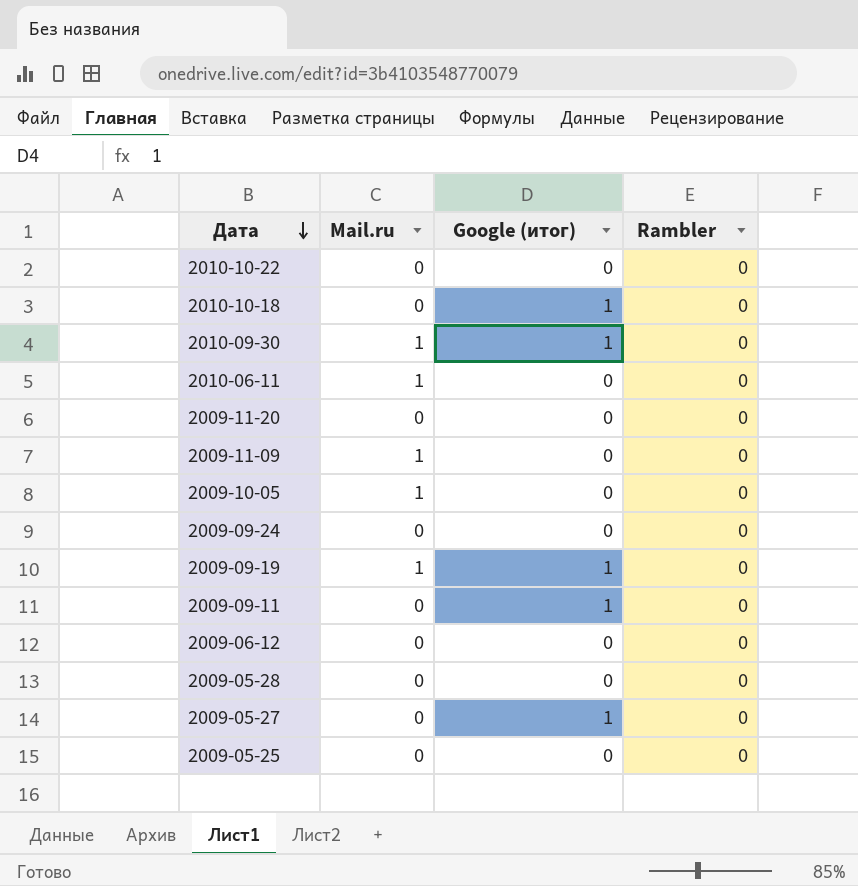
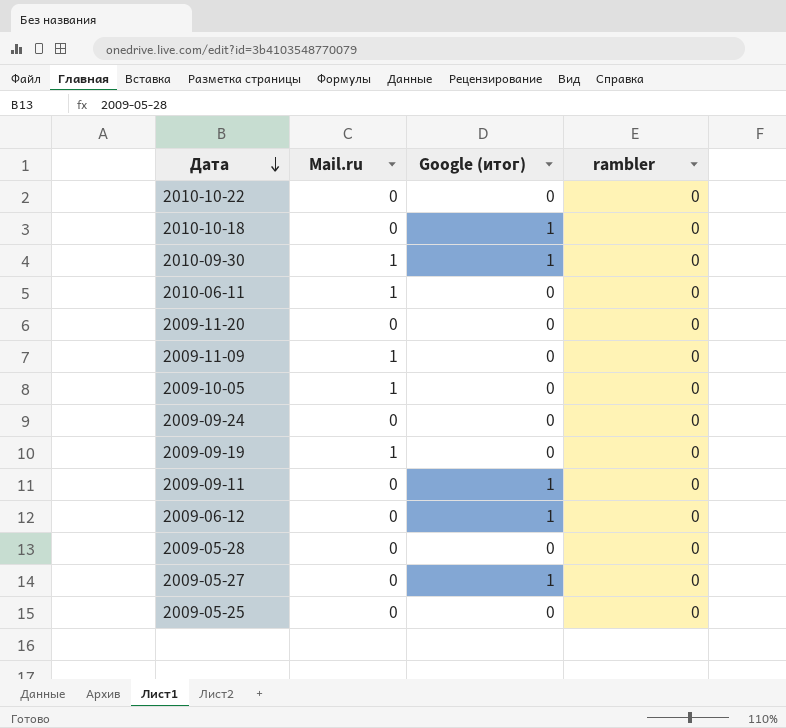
column name: Rambler -> rambler
2009-09-19 | Google (итог): 1 -> 0
2009-06-12 | Google (итог): 0 -> 1

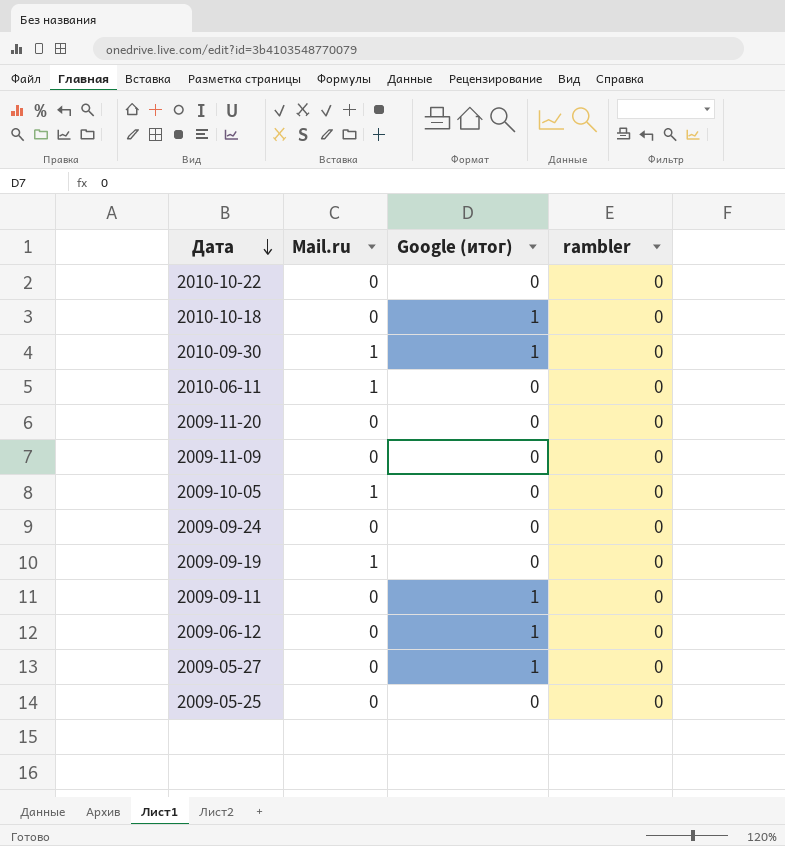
row 2009-05-28: 0 | 0 | 0 -> none
2009-11-09 | Mail.ru: 1 -> 0

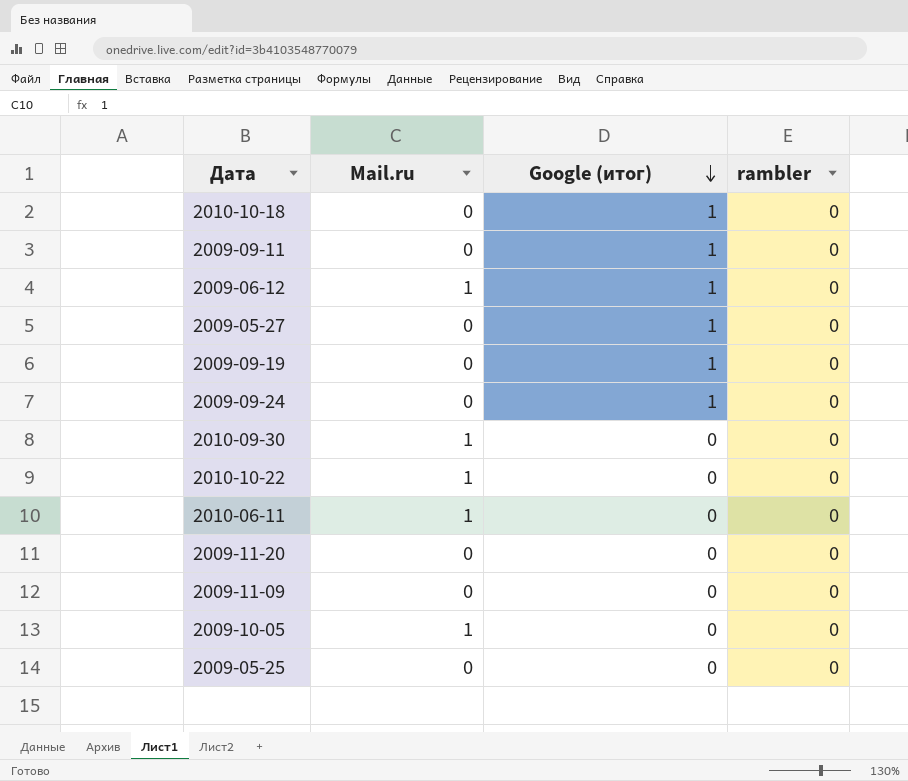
row order: Дата descending -> Google (итог) descending
2009-06-12 | Mail.ru: 0 -> 1
2009-09-19 | Mail.ru: 1 -> 0
2009-09-19 | Google (итог): 0 -> 1
2009-09-24 | Google (итог): 0 -> 1
2010-09-30 | Google (итог): 1 -> 0
2010-10-22 | Mail.ru: 0 -> 1

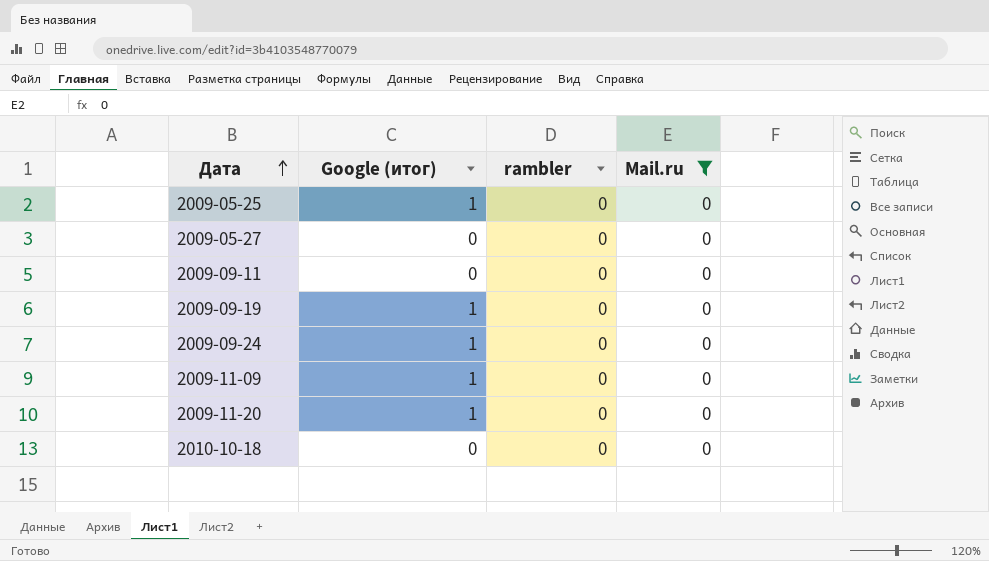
filter: none -> Mail.ru = 0
row order: Google (итог) descending -> Дата ascending
column Mail.ru | position: 2 -> 4
2009-05-25 | Google (итог): 0 -> 1
2009-05-27 | Google (итог): 1 -> 0
2009-09-11 | Google (итог): 1 -> 0
2009-11-09 | Google (итог): 0 -> 1
2009-11-20 | Google (итог): 0 -> 1
2010-10-18 | Google (итог): 1 -> 0

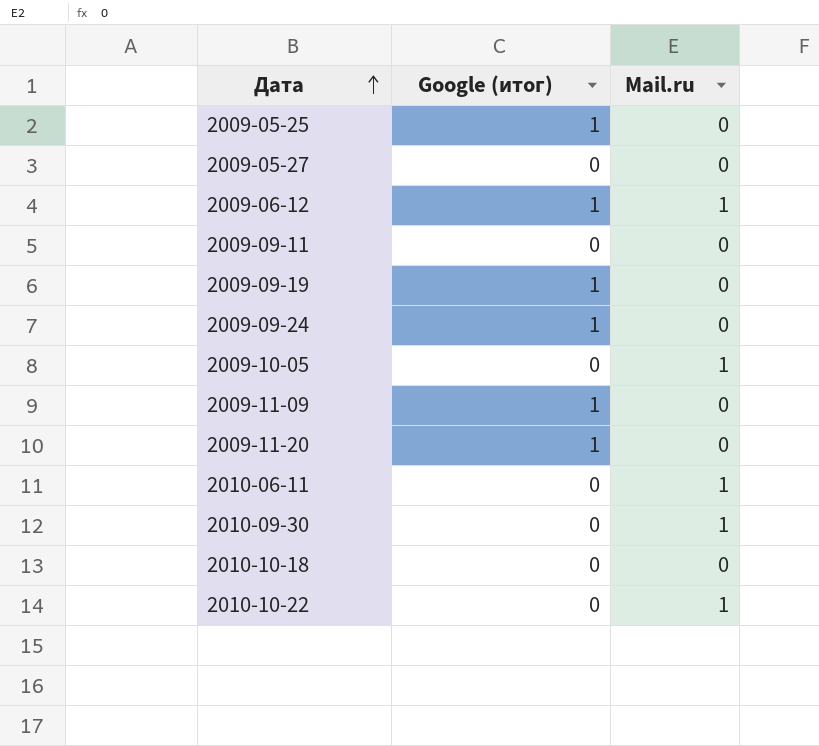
filter: Mail.ru = 0 -> none
column rambler | position: 3 -> none

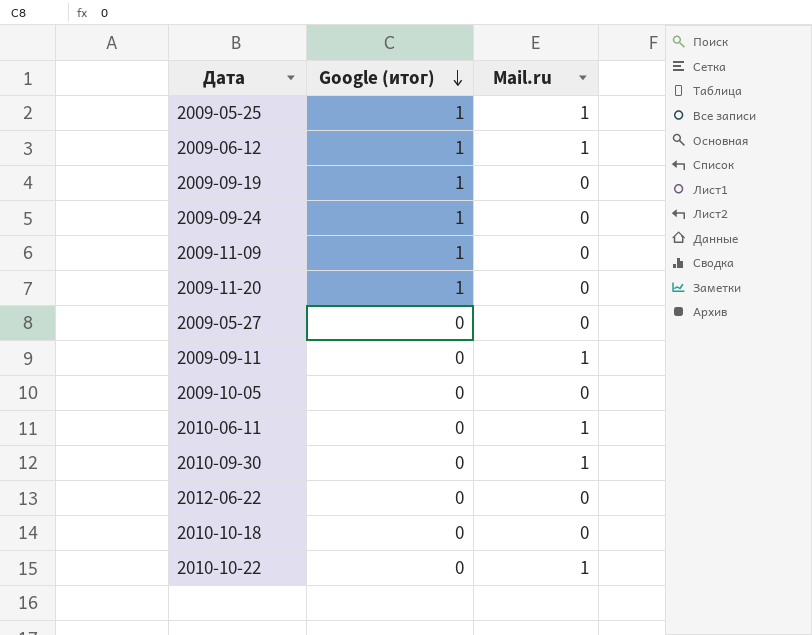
row order: Дата ascending -> Google (итог) descending
2009-05-25 | Mail.ru: 0 -> 1
2009-09-11 | Mail.ru: 0 -> 1
2009-10-05 | Mail.ru: 1 -> 0
row 2012-06-22: none -> 0 | 0

